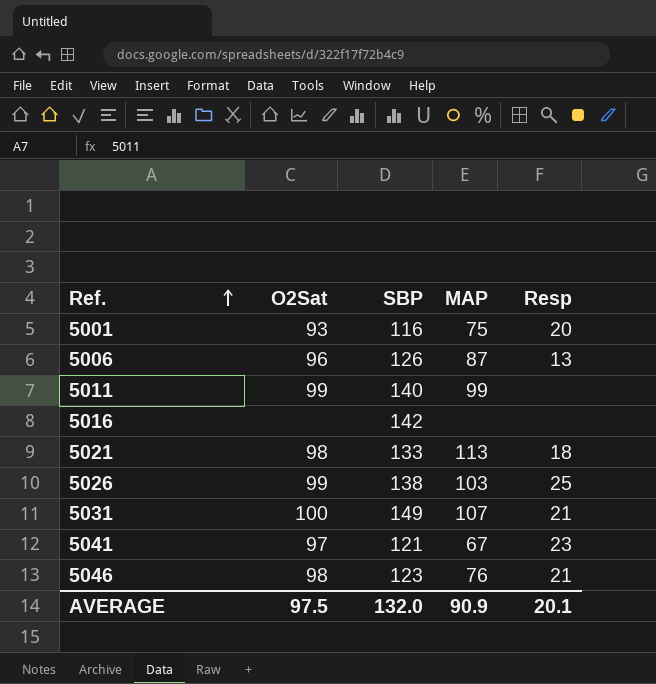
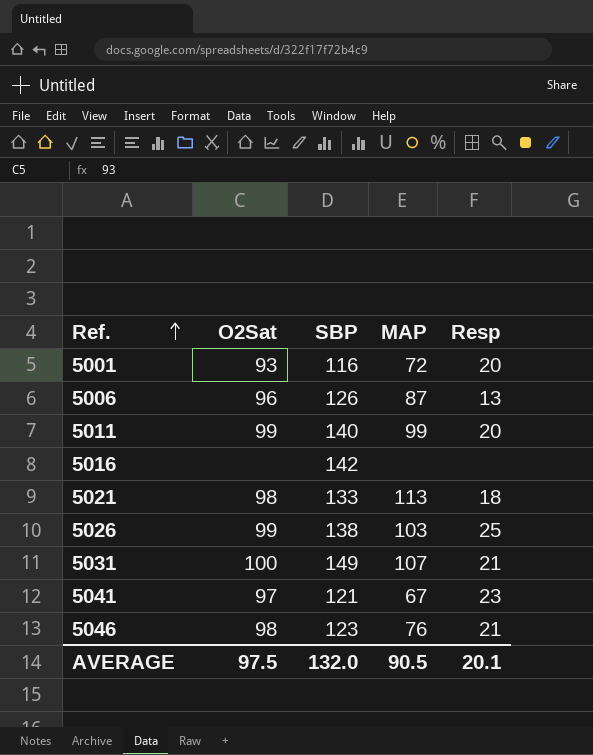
5001 | MAP: 75 -> 72
5011 | Resp: none -> 20
AVERAGE | MAP: 90.9 -> 90.5

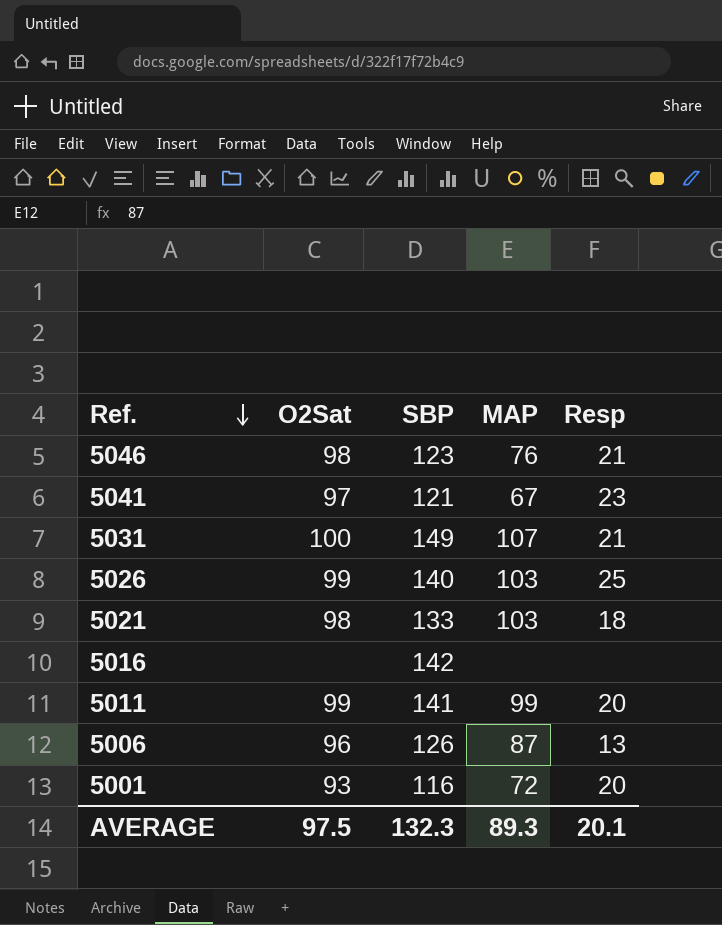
row order: Ref. ascending -> Ref. descending
5026 | SBP: 138 -> 140
5021 | MAP: 113 -> 103
5011 | SBP: 140 -> 141
AVERAGE | SBP: 132.0 -> 132.3
AVERAGE | MAP: 90.5 -> 89.3

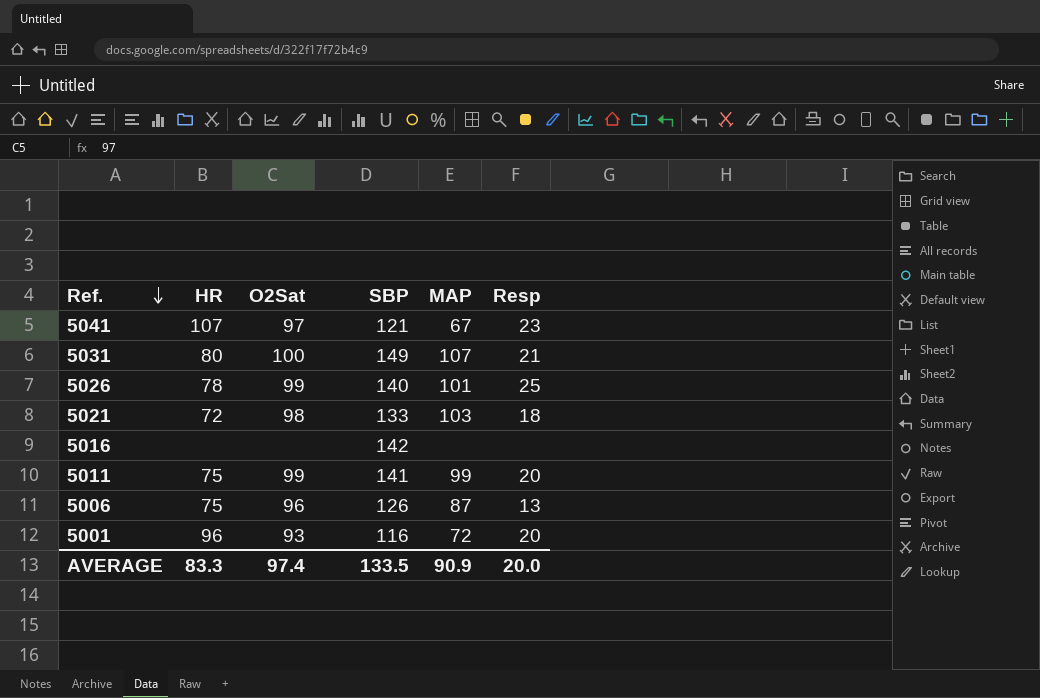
column HR | position: none -> 2
row 5046: 98 | 123 | 76 | 21 -> none
5026 | MAP: 103 -> 101
AVERAGE | O2Sat: 97.5 -> 97.4
AVERAGE | SBP: 132.3 -> 133.5
AVERAGE | MAP: 89.3 -> 90.9
AVERAGE | Resp: 20.1 -> 20.0

